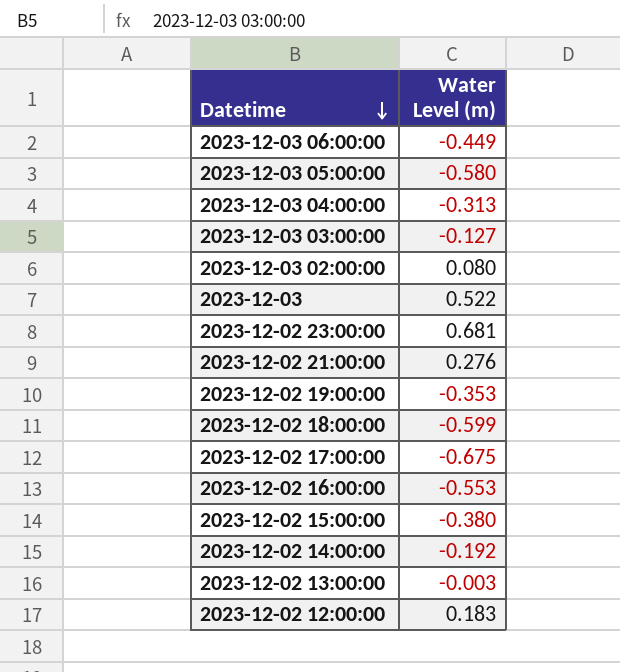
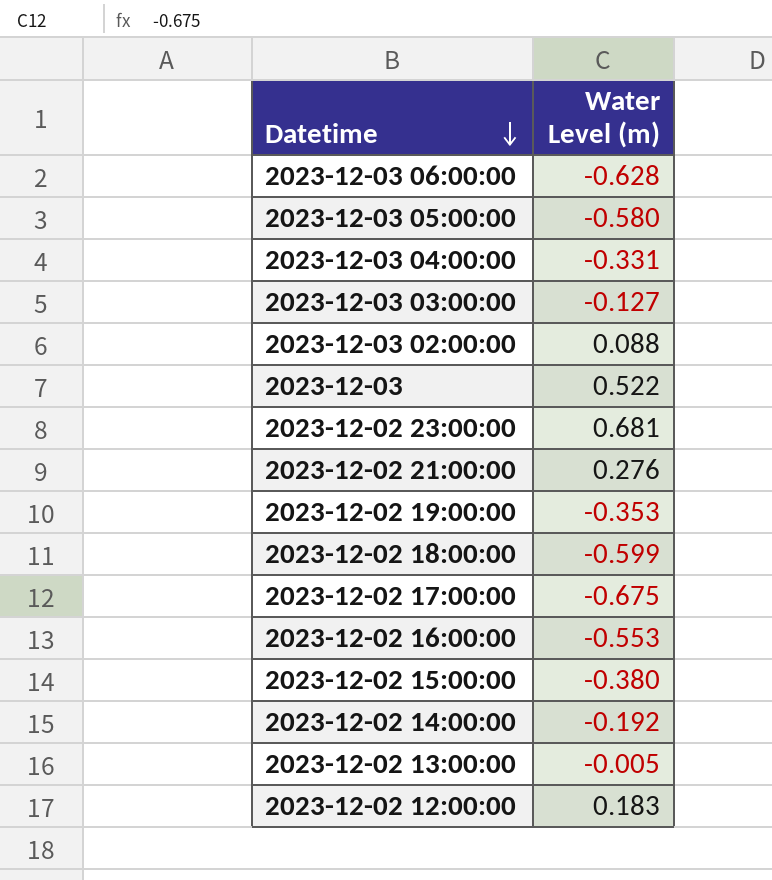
2023-12-03 06:00:00 | Water Level (m): -0.449 -> -0.628
2023-12-03 04:00:00 | Water Level (m): -0.313 -> -0.331
2023-12-03 02:00:00 | Water Level (m): 0.080 -> 0.088
2023-12-02 13:00:00 | Water Level (m): -0.003 -> -0.005

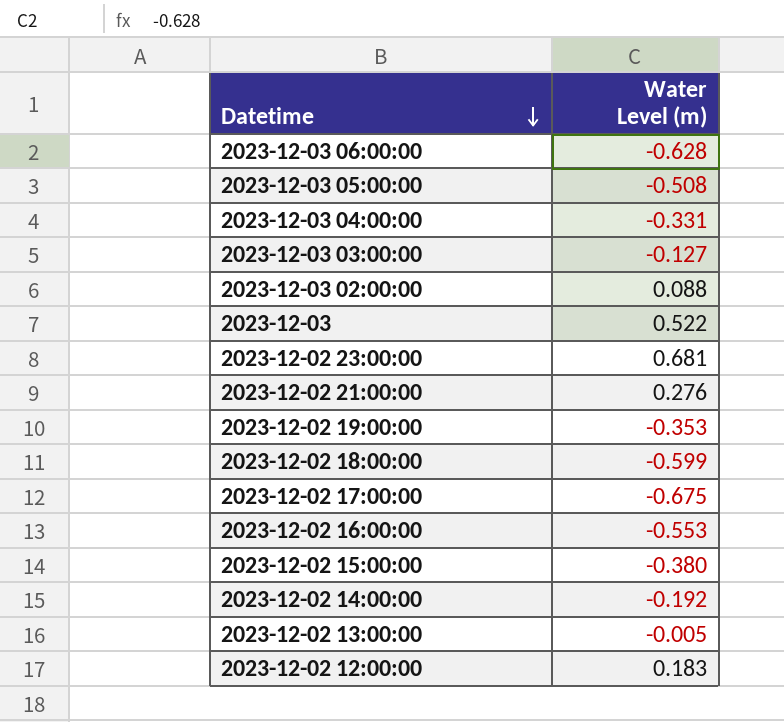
2023-12-03 05:00:00 | Water Level (m): -0.580 -> -0.508

